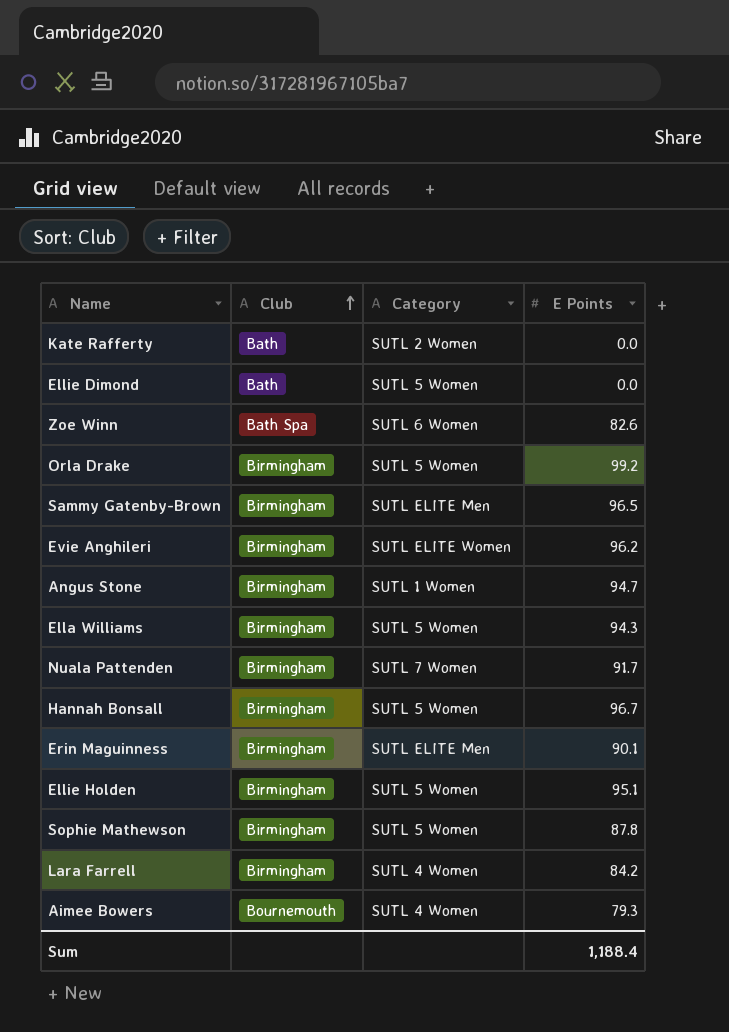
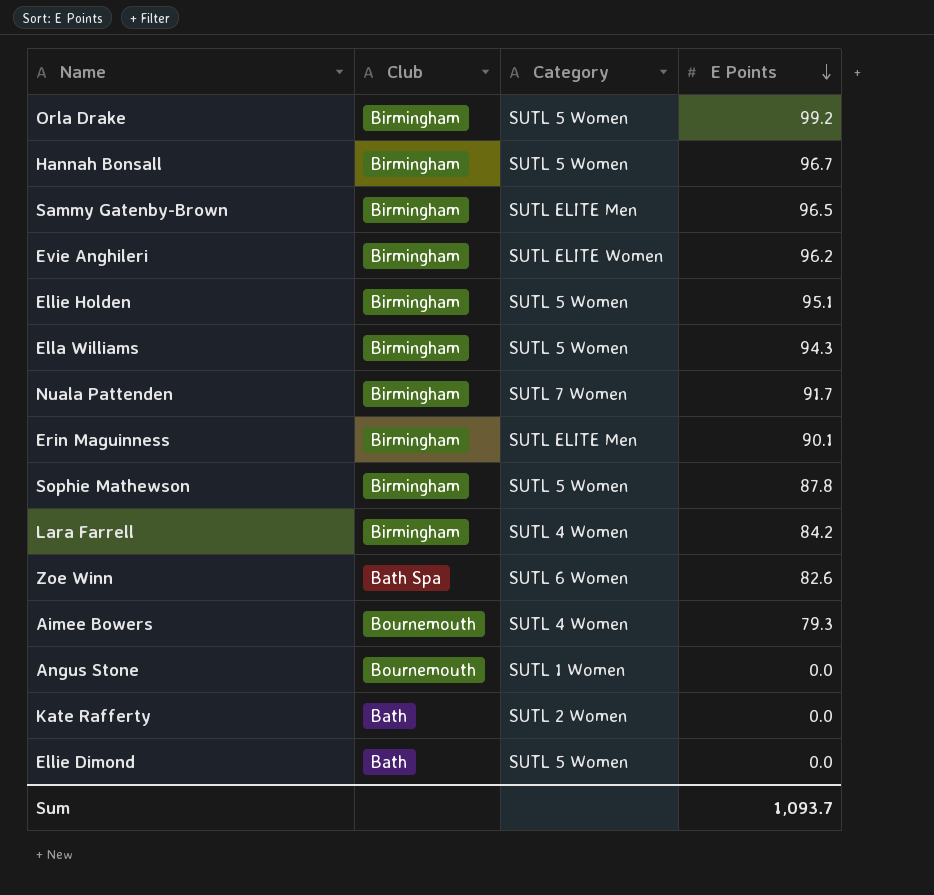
row order: Club ascending -> E Points descending
Angus Stone | Club: Birmingham -> Bournemouth
Angus Stone | E Points: 94.7 -> 0.0
Sum | E Points: 1,188.4 -> 1,093.7

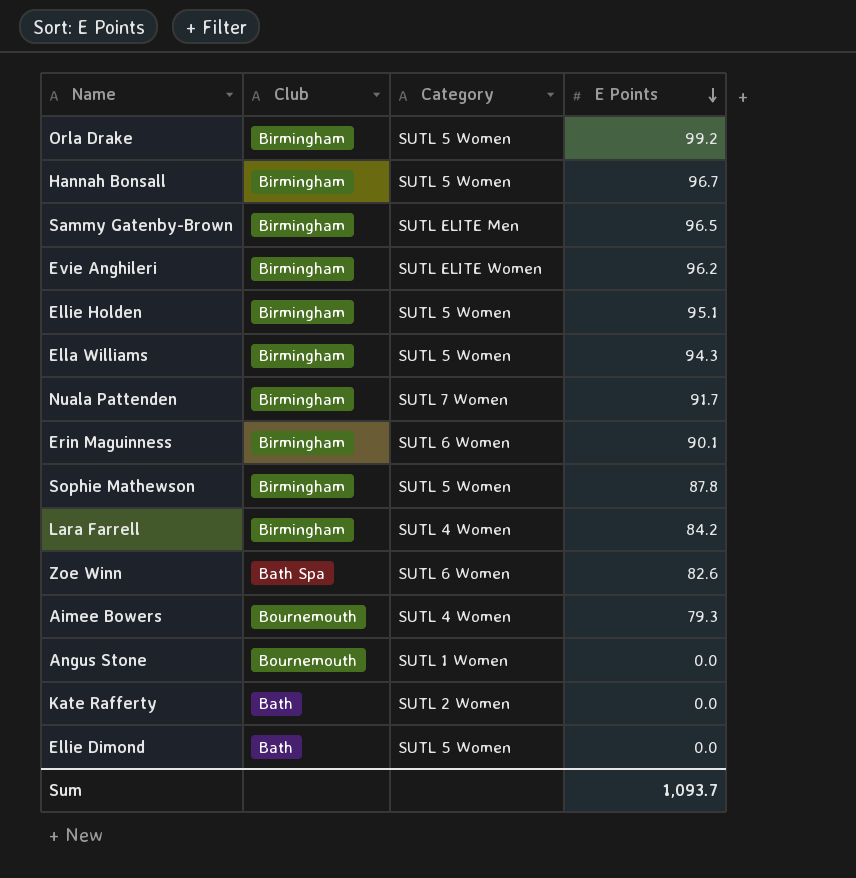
Erin Maguinness | Category: SUTL ELITE Men -> SUTL 6 Women

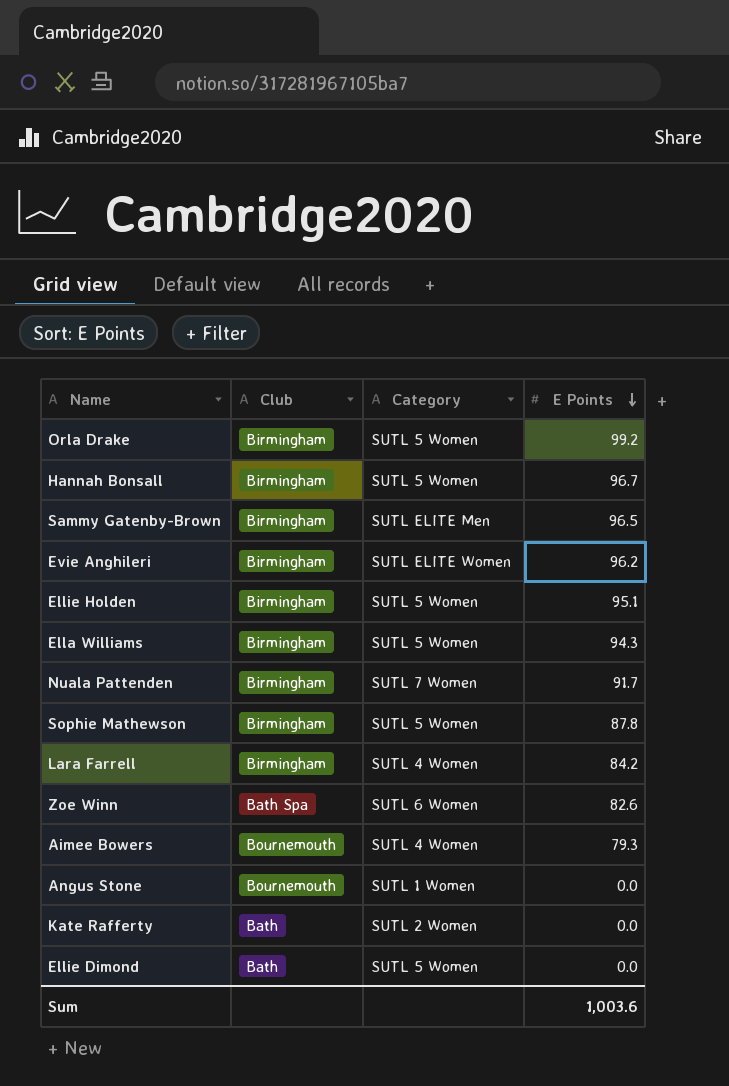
row Erin Maguinness: Birmingham | SUTL 6 Women | 90.1 -> none
Sum | E Points: 1,093.7 -> 1,003.6

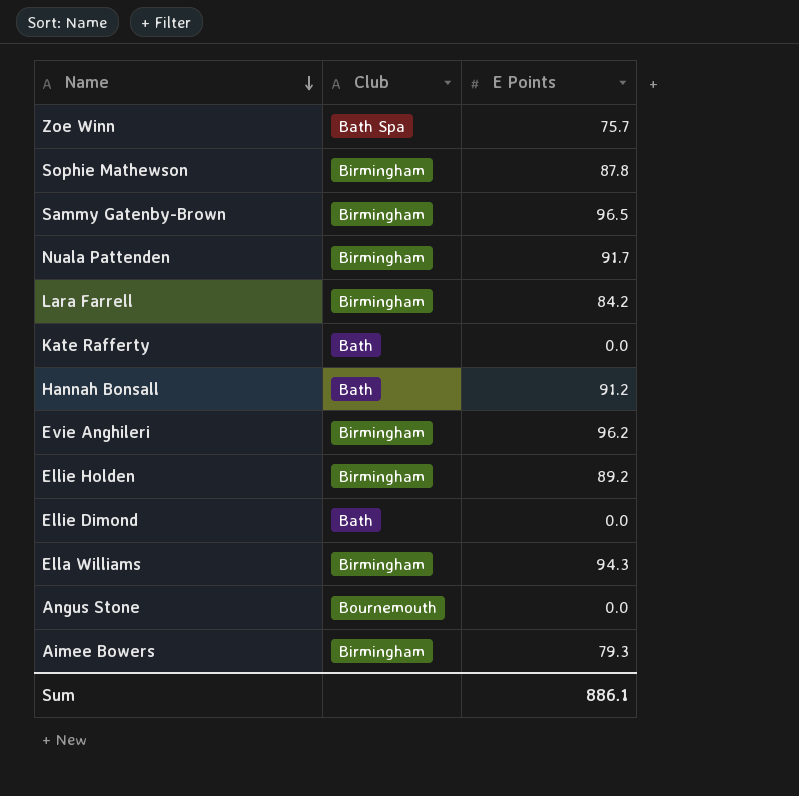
row order: E Points descending -> Name descending
column Category | position: 3 -> none
row Orla Drake: Birmingham | SUTL 5 Women | 99.2 -> none
Zoe Winn | E Points: 82.6 -> 75.7
Hannah Bonsall | Club: Birmingham -> Bath
Hannah Bonsall | E Points: 96.7 -> 91.2
Ellie Holden | E Points: 95.1 -> 89.2
Aimee Bowers | Club: Bournemouth -> Birmingham
Sum | E Points: 1,003.6 -> 886.1

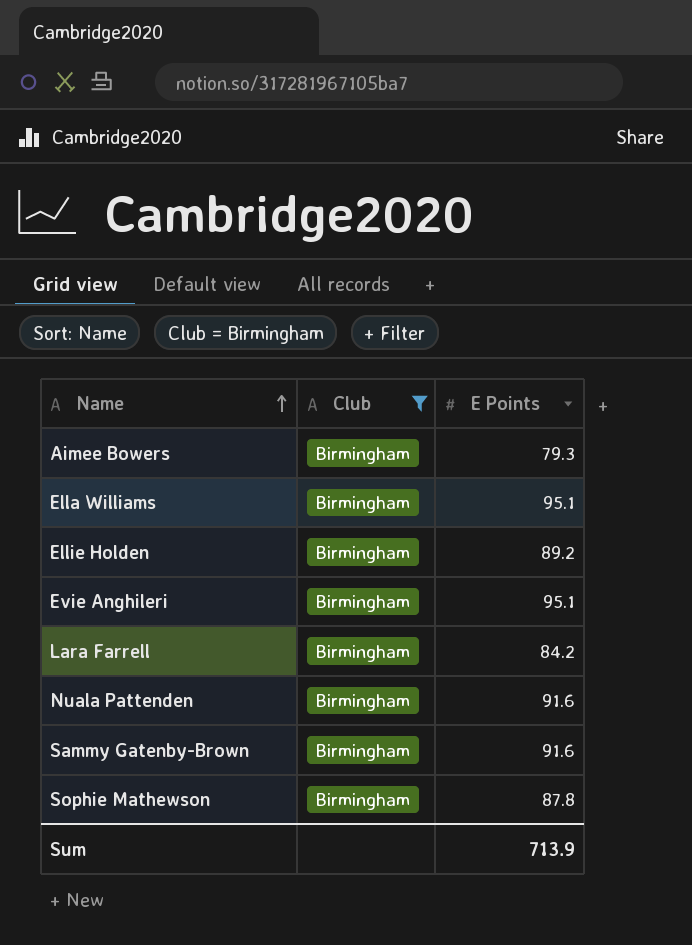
filter: none -> Club = Birmingham
row order: Name descending -> Name ascending
Ella Williams | E Points: 94.3 -> 95.1
Evie Anghileri | E Points: 96.2 -> 95.1
Nuala Pattenden | E Points: 91.7 -> 91.6
Sammy Gatenby-Brown | E Points: 96.5 -> 91.6
Sum | E Points: 886.1 -> 713.9

